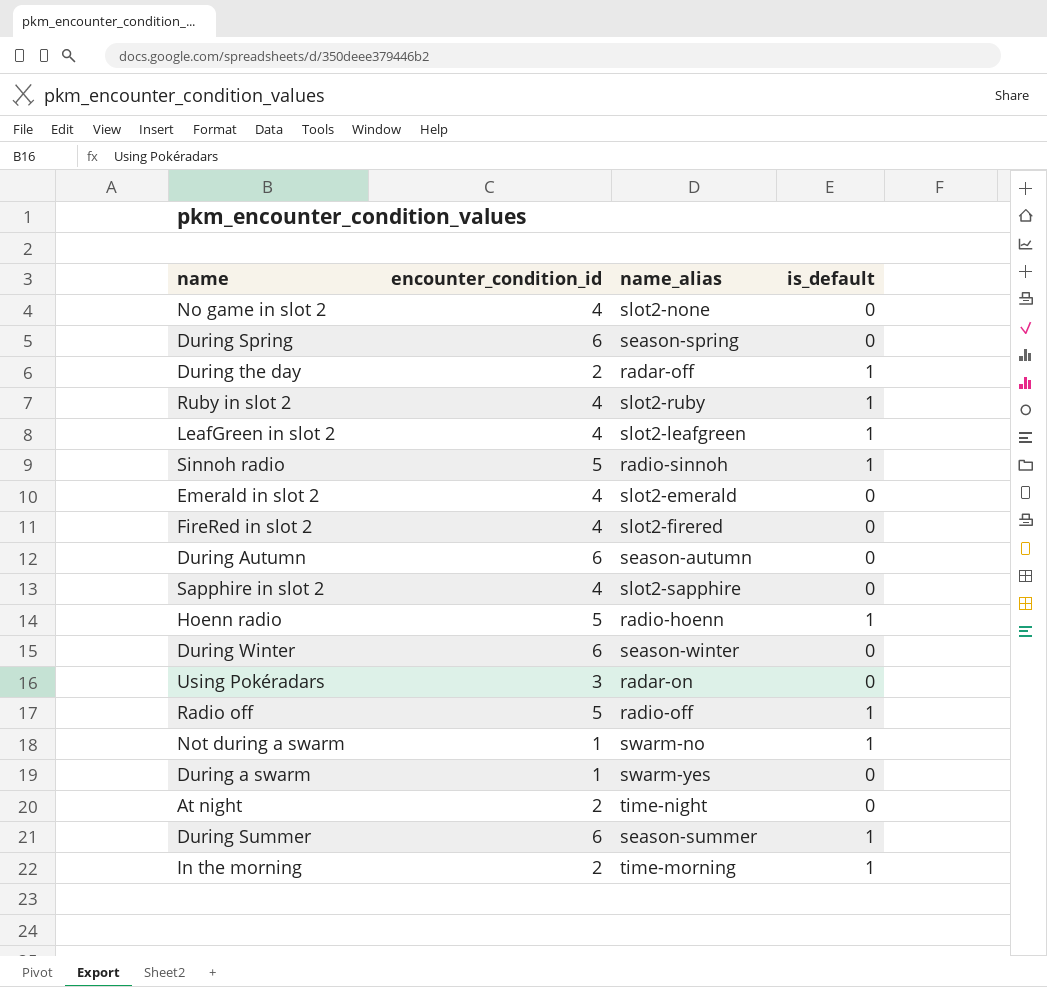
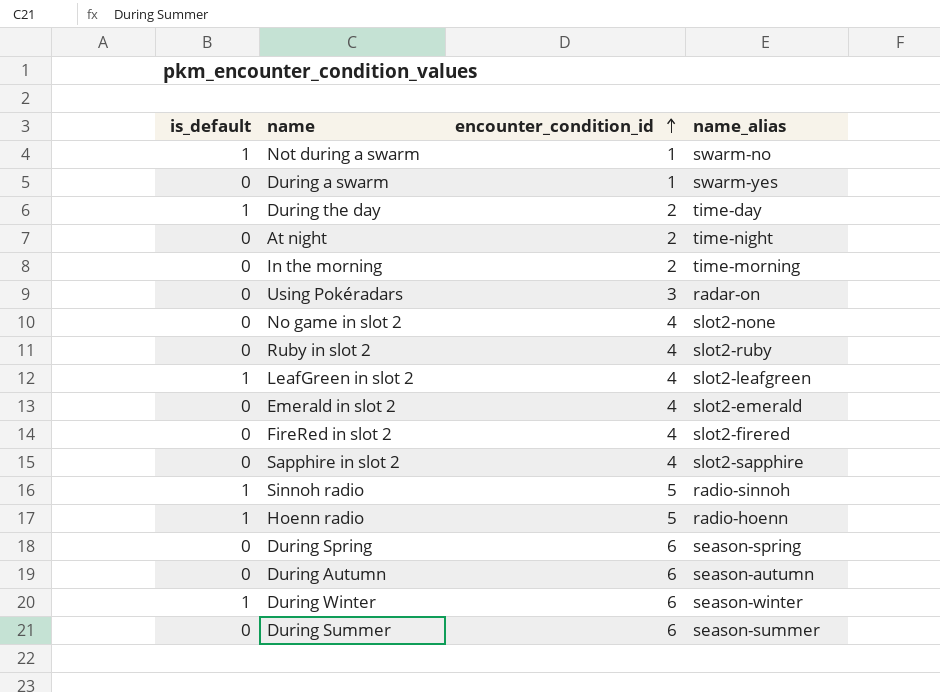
row order: none -> encounter_condition_id ascending
column is_default | position: 4 -> 1
row Radio off: 5 | radio-off | 1 -> none
During the day | name_alias: radar-off -> time-day
In the morning | is_default: 1 -> 0
Ruby in slot 2 | is_default: 1 -> 0
During Winter | is_default: 0 -> 1
During Summer | is_default: 1 -> 0

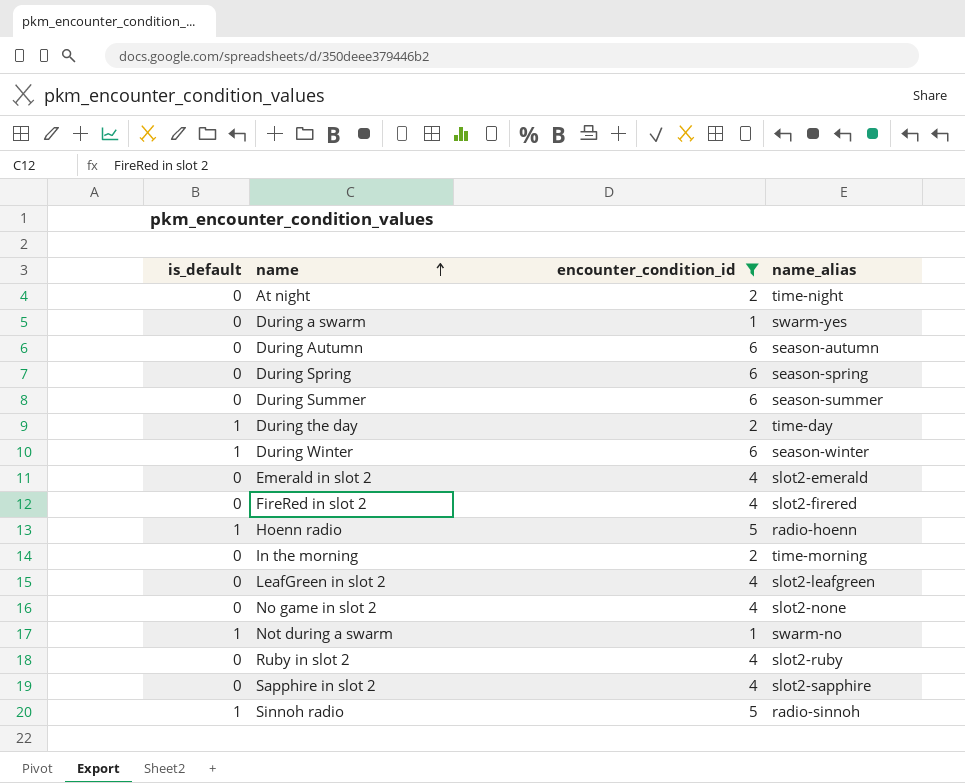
filter: none -> encounter_condition_id != 3
row order: encounter_condition_id ascending -> name ascending
LeafGreen in slot 2 | is_default: 1 -> 0

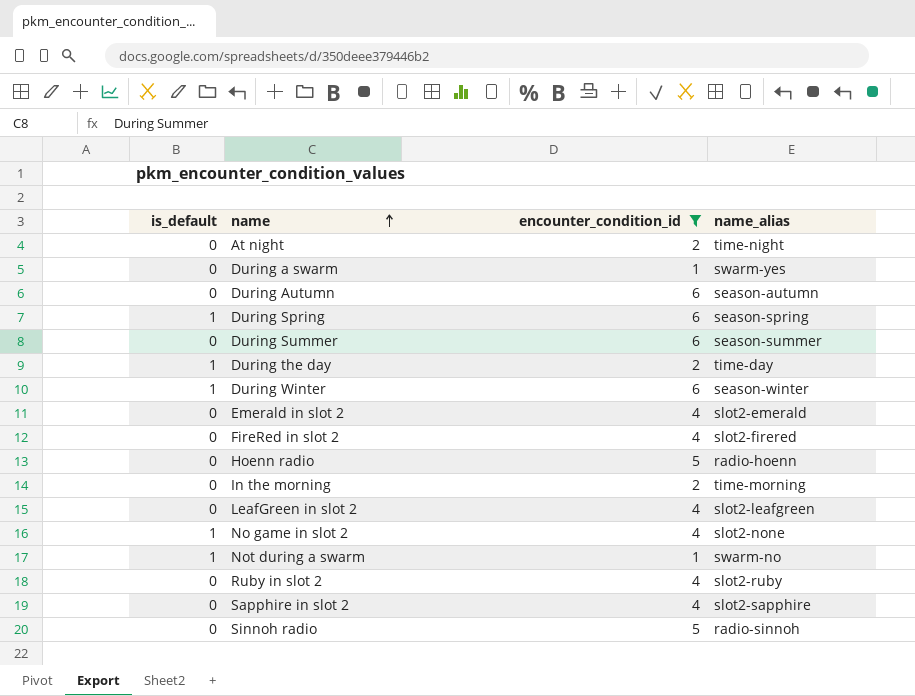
During Spring | is_default: 0 -> 1
Hoenn radio | is_default: 1 -> 0
No game in slot 2 | is_default: 0 -> 1
Sinnoh radio | is_default: 1 -> 0

